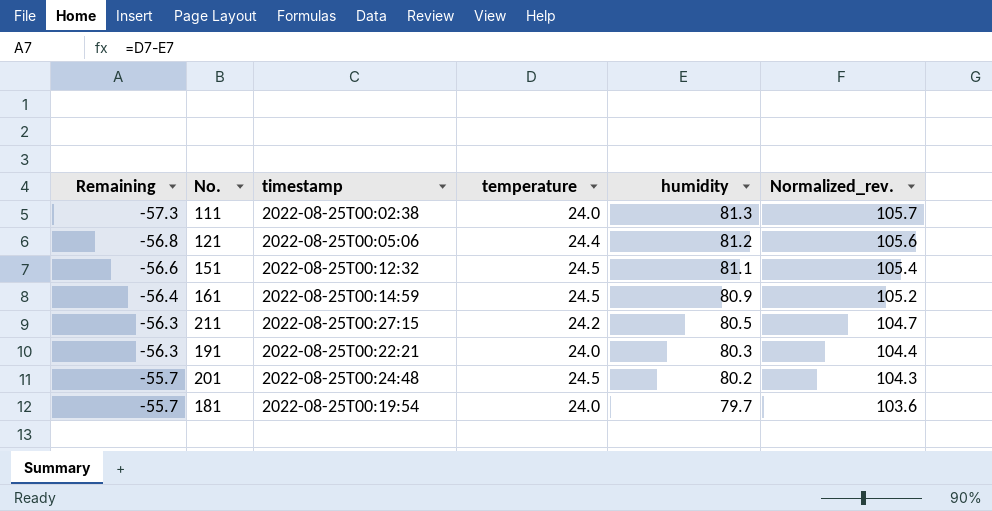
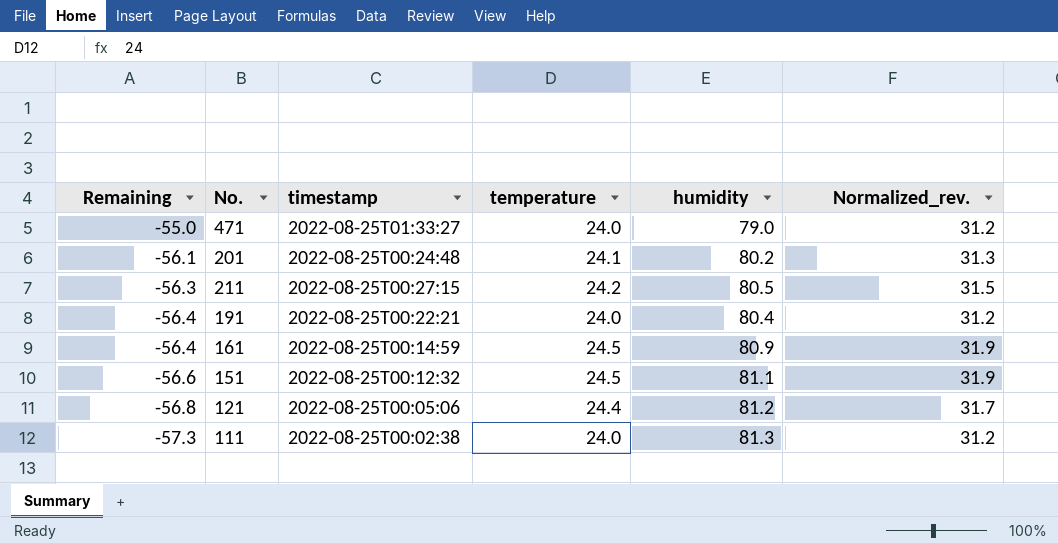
row order: Remaining ascending -> Remaining descending
column Normalized_rev. | formula: [humidity] * 1.3 -> [temperature] * 1.3
row 181: -55.7 | 2022-08-25T00:19:54 | 24.0 | 79.7 | 103.6 -> none
row 471: none -> -55.0 | 2022-08-25T01:33:27 | 24.0 | 79.0 | 31.2
201 | Remaining: -55.7 -> -56.1
201 | temperature: 24.5 -> 24.1
191 | Remaining: -56.3 -> -56.4
191 | humidity: 80.3 -> 80.4

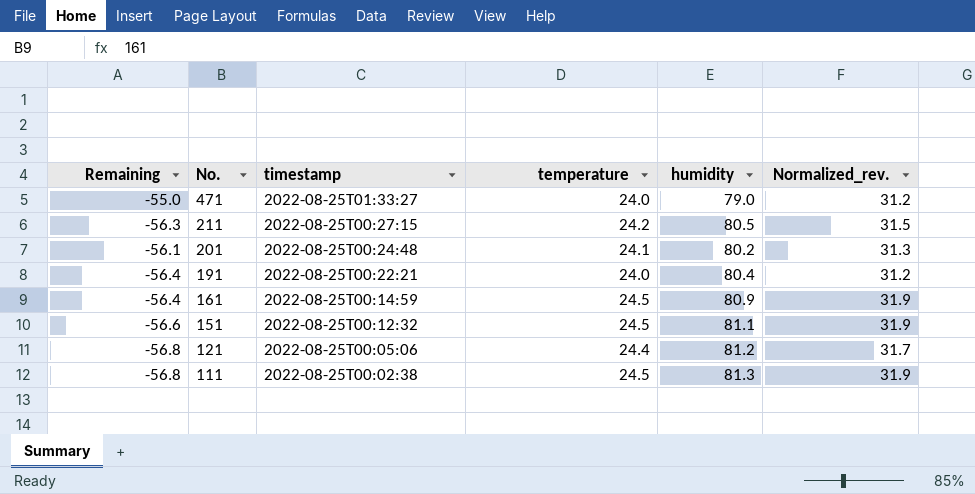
row order: Remaining descending -> No. descending
111 | Remaining: -57.3 -> -56.8
111 | temperature: 24.0 -> 24.5
111 | Normalized_rev.: 31.2 -> 31.9

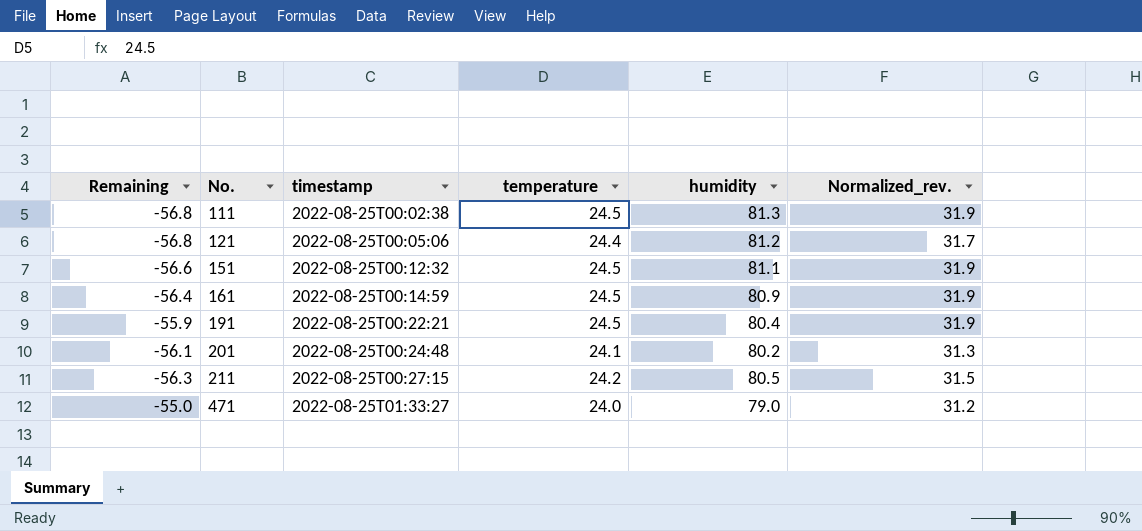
row order: No. descending -> No. ascending
191 | Remaining: -56.4 -> -55.9
191 | temperature: 24.0 -> 24.5
191 | Normalized_rev.: 31.2 -> 31.9

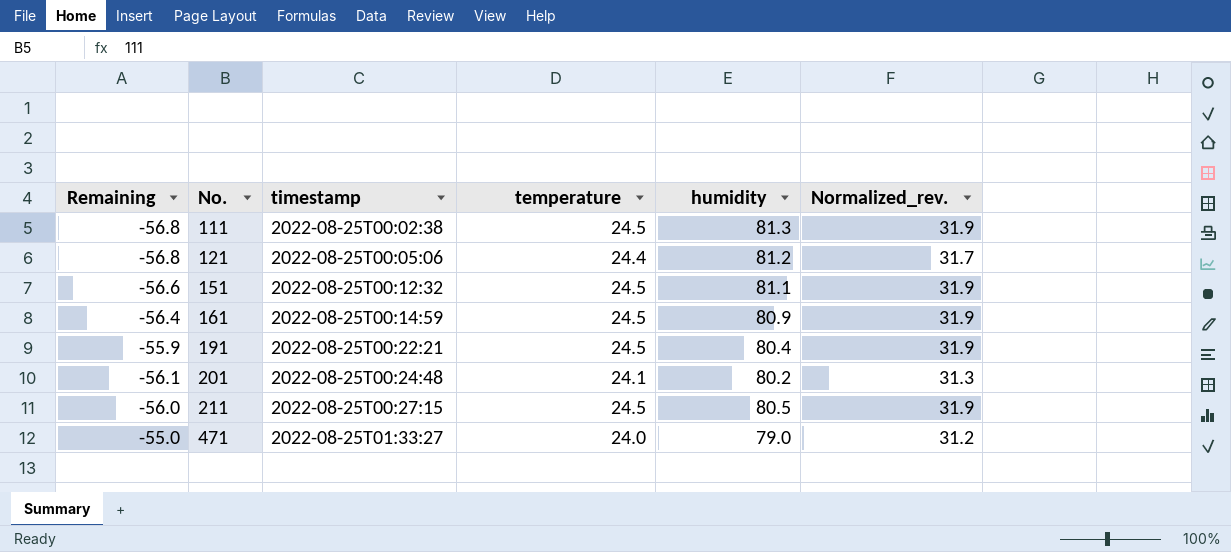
211 | Remaining: -56.3 -> -56.0
211 | temperature: 24.2 -> 24.5
211 | Normalized_rev.: 31.5 -> 31.9

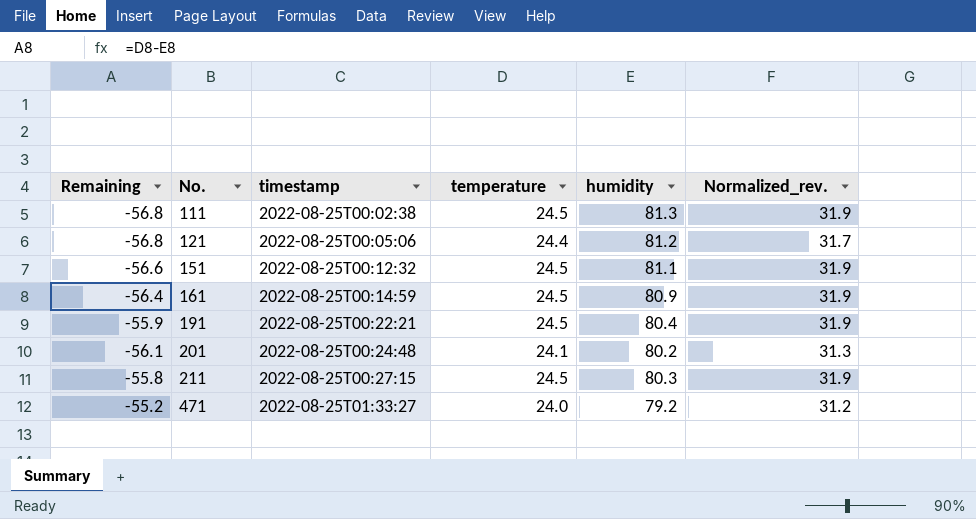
211 | Remaining: -56.0 -> -55.8
211 | humidity: 80.5 -> 80.3
471 | Remaining: -55.0 -> -55.2
471 | humidity: 79.0 -> 79.2

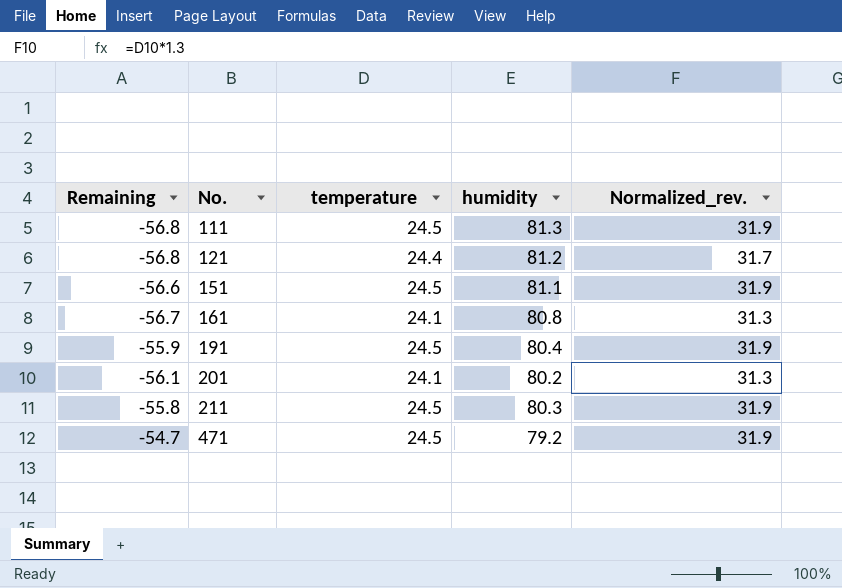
column timestamp | position: 3 -> none
161 | Remaining: -56.4 -> -56.7
161 | temperature: 24.5 -> 24.1
161 | humidity: 80.9 -> 80.8
161 | Normalized_rev.: 31.9 -> 31.3
471 | Remaining: -55.2 -> -54.7
471 | temperature: 24.0 -> 24.5
471 | Normalized_rev.: 31.2 -> 31.9

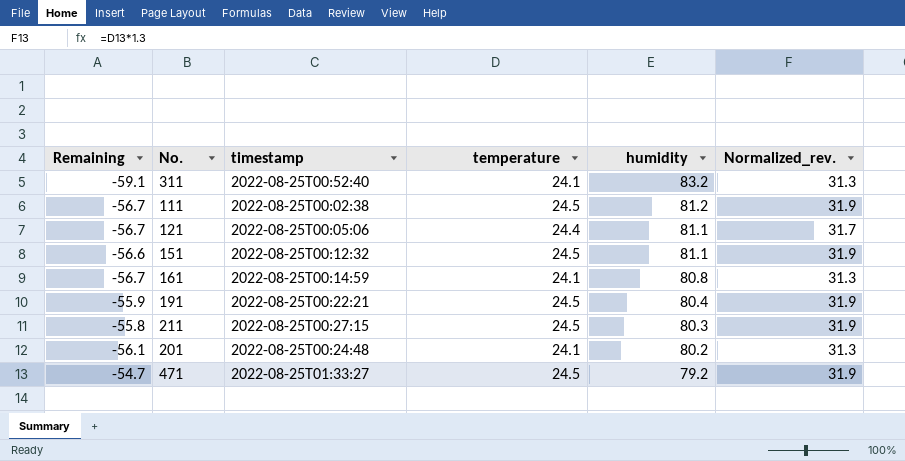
row order: No. ascending -> humidity descending
column timestamp | position: none -> 3
row 311: none -> -59.1 | 2022-08-25T00:52:40 | 24.1 | 83.2 | 31.3
111 | Remaining: -56.8 -> -56.7
111 | humidity: 81.3 -> 81.2
121 | Remaining: -56.8 -> -56.7
121 | humidity: 81.2 -> 81.1

